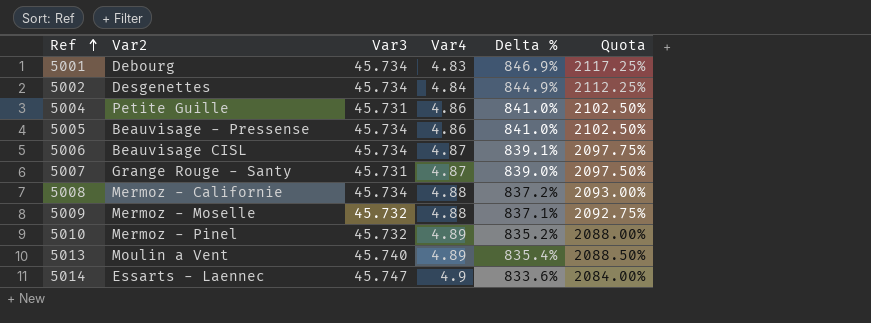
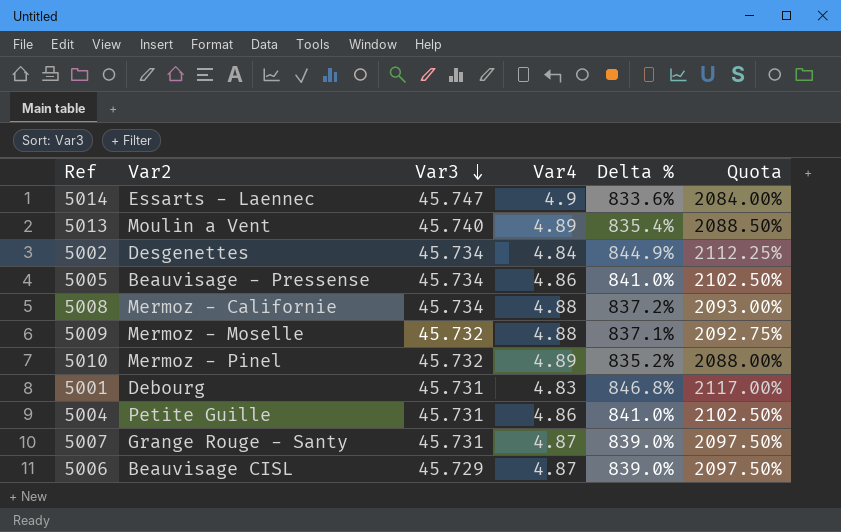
row order: Ref ascending -> Var3 descending
5001 | Var3: 45.734 -> 45.731
5001 | Delta %: 846.9% -> 846.8%
5001 | Quota: 2117.25% -> 2117.00%
5006 | Var3: 45.734 -> 45.729
5006 | Delta %: 839.1% -> 839.0%
5006 | Quota: 2097.75% -> 2097.50%

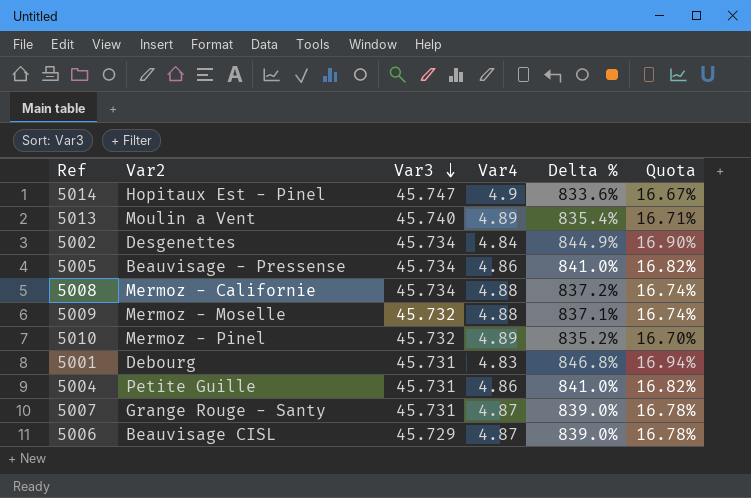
column Quota | formula: [Delta %] * 2.5 -> [Delta %] * 0.02
5014 | Var2: Essarts - Laennec -> Hopitaux Est - Pinel

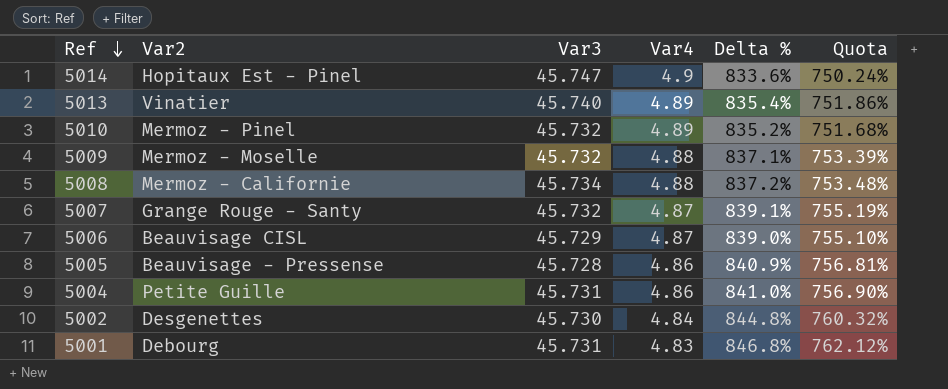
row order: Var3 descending -> Ref descending
column Quota | formula: [Delta %] * 0.02 -> [Delta %] * 0.9
5013 | Var2: Moulin a Vent -> Vinatier
5007 | Var3: 45.731 -> 45.732
5007 | Delta %: 839.0% -> 839.1%
5005 | Var3: 45.734 -> 45.728
5005 | Delta %: 841.0% -> 840.9%
5002 | Var3: 45.734 -> 45.730
5002 | Delta %: 844.9% -> 844.8%

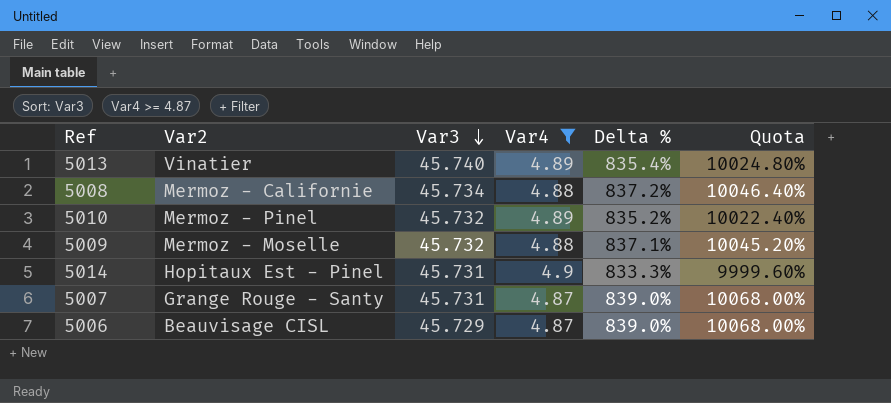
filter: none -> Var4 >= 4.87
row order: Ref descending -> Var3 descending
column Quota | formula: [Delta %] * 0.9 -> [Delta %] * 12
5014 | Var3: 45.747 -> 45.731
5014 | Delta %: 833.6% -> 833.3%
5007 | Var3: 45.732 -> 45.731
5007 | Delta %: 839.1% -> 839.0%

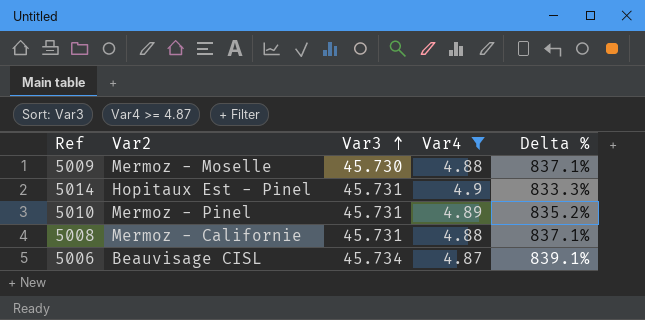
row order: Var3 descending -> Var3 ascending
column Quota | formula: [Delta %] * 12 -> none
row 5013: Vinatier | 45.740 | 4.89 | 835.4% | 10024.80% -> none
row 5007: Grange Rouge - Santy | 45.731 | 4.87 | 839.0% | 10068.00% -> none
5009 | Var3: 45.732 -> 45.730
5010 | Var3: 45.732 -> 45.731
5008 | Var3: 45.734 -> 45.731
5008 | Delta %: 837.2% -> 837.1%
5006 | Var3: 45.729 -> 45.734
5006 | Delta %: 839.0% -> 839.1%

